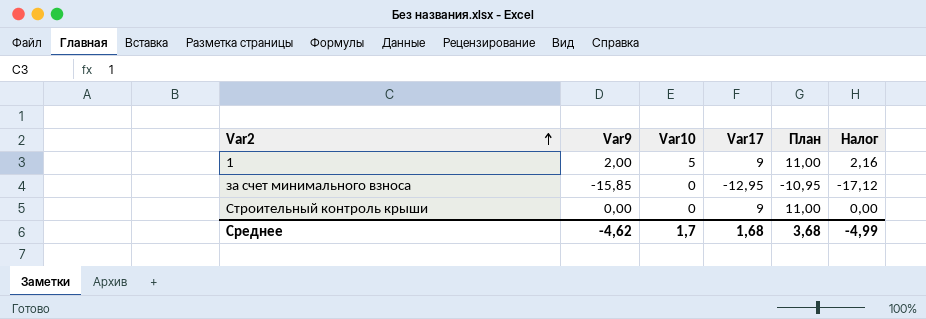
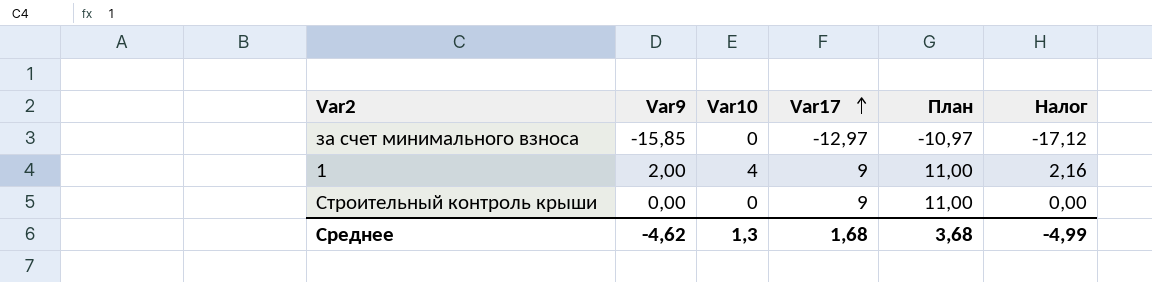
row order: Var2 ascending -> Var17 ascending
за счет минимального взноса | Var17: -12,95 -> -12,97
за счет минимального взноса | План: -10,95 -> -10,97
1 | Var10: 5 -> 4
Среднее | Var10: 1,7 -> 1,3

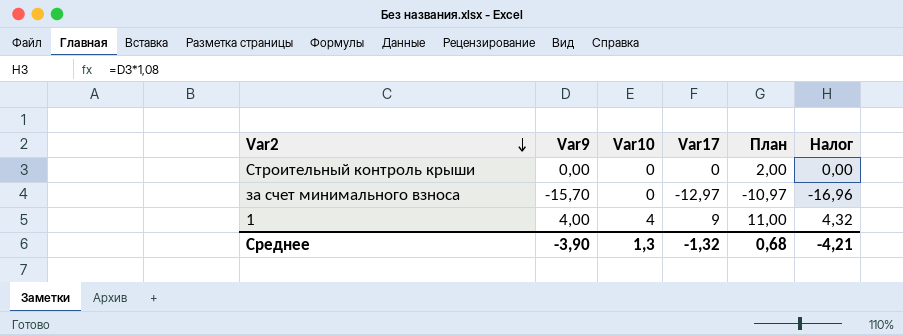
row order: Var17 ascending -> Var2 descending
Строительный контроль крыши | Var17: 9 -> 0
Строительный контроль крыши | План: 11,00 -> 2,00
за счет минимального взноса | Var9: -15,85 -> -15,70
за счет минимального взноса | Налог: -17,12 -> -16,96
1 | Var9: 2,00 -> 4,00
1 | Налог: 2,16 -> 4,32
Среднее | Var9: -4,62 -> -3,90
Среднее | Var17: 1,68 -> -1,32
Среднее | План: 3,68 -> 0,68
Среднее | Налог: -4,99 -> -4,21

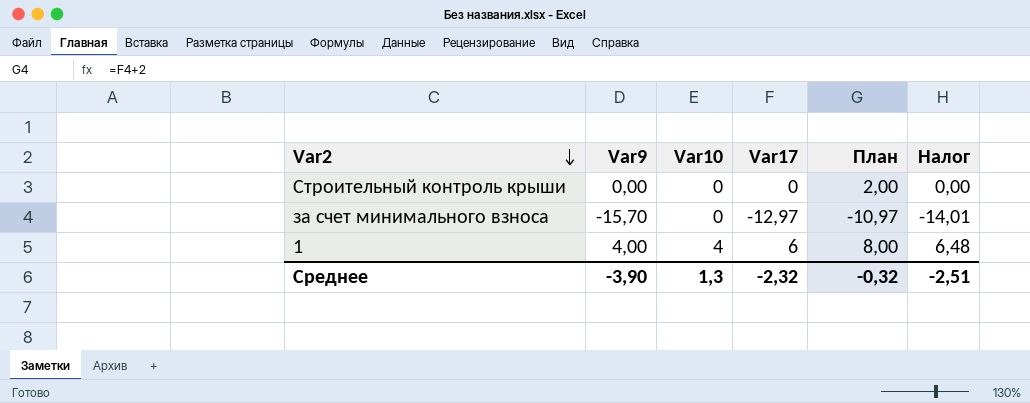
column Налог | formula: [Var9] * 1,08 -> [Var17] * 1,08
1 | Var17: 9 -> 6
1 | План: 11,00 -> 8,00
Среднее | Var17: -1,32 -> -2,32
Среднее | План: 0,68 -> -0,32
Среднее | Налог: -4,21 -> -2,51

